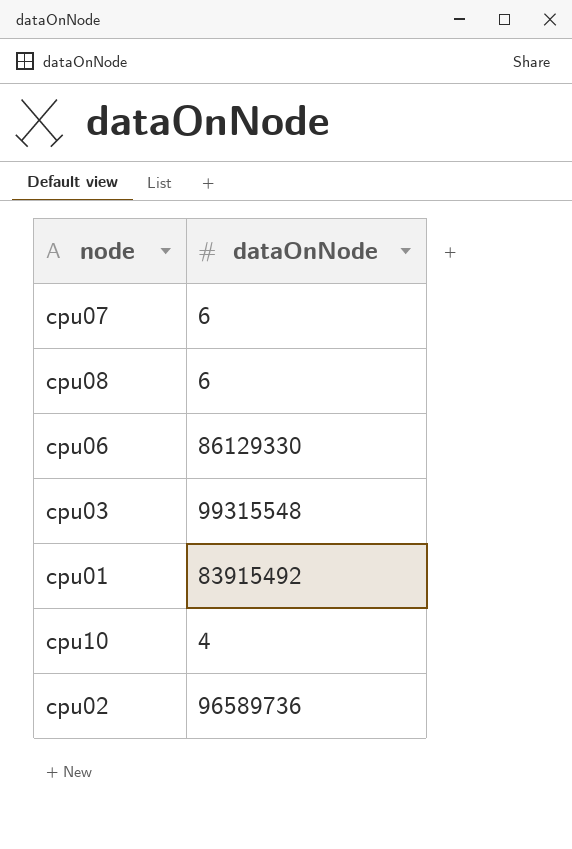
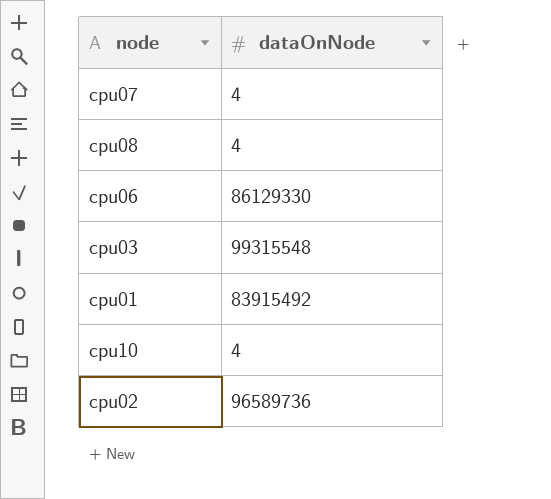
cpu07 | dataOnNode: 6 -> 4
cpu08 | dataOnNode: 6 -> 4

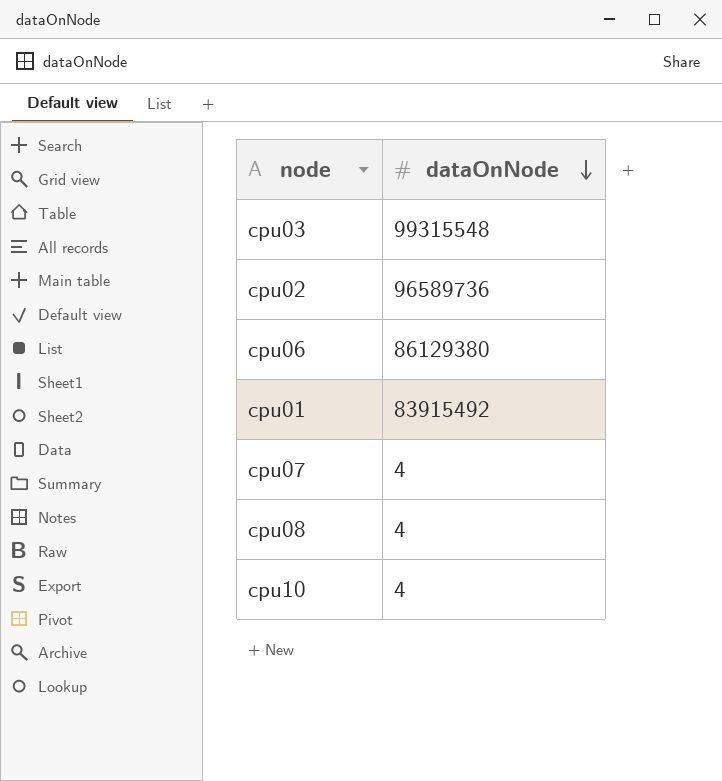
row order: none -> dataOnNode descending
cpu06 | dataOnNode: 86129330 -> 86129380

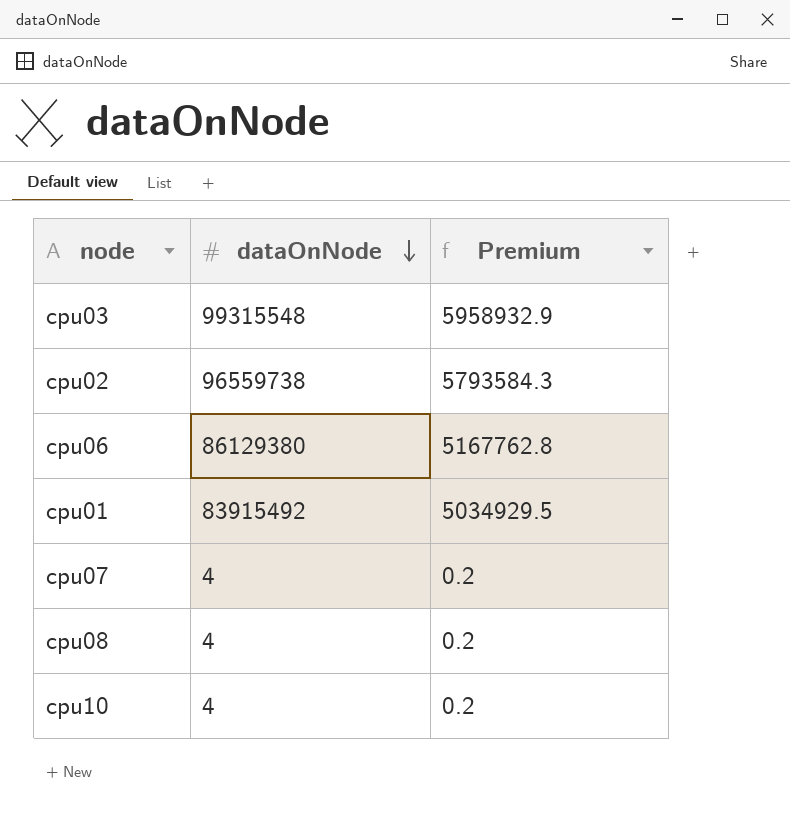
column Premium | formula: none -> [dataOnNode] * 0.06
cpu02 | dataOnNode: 96589736 -> 96559738

